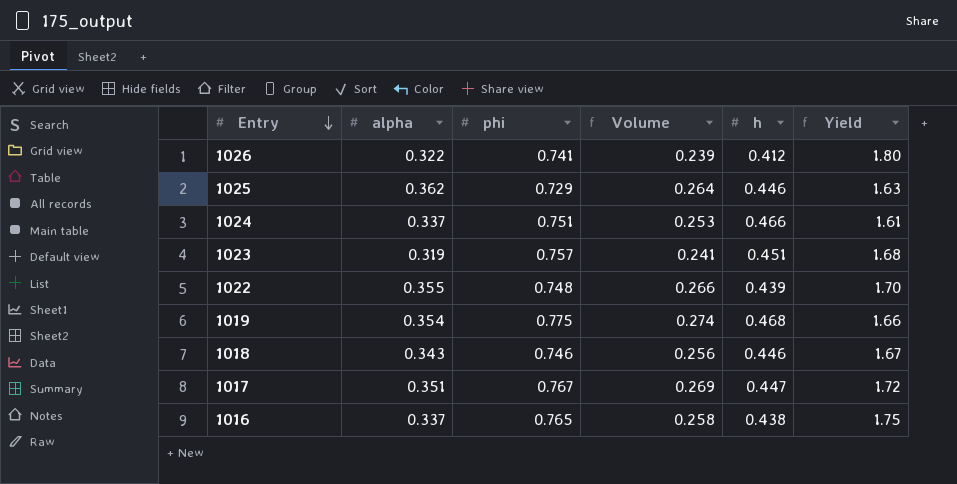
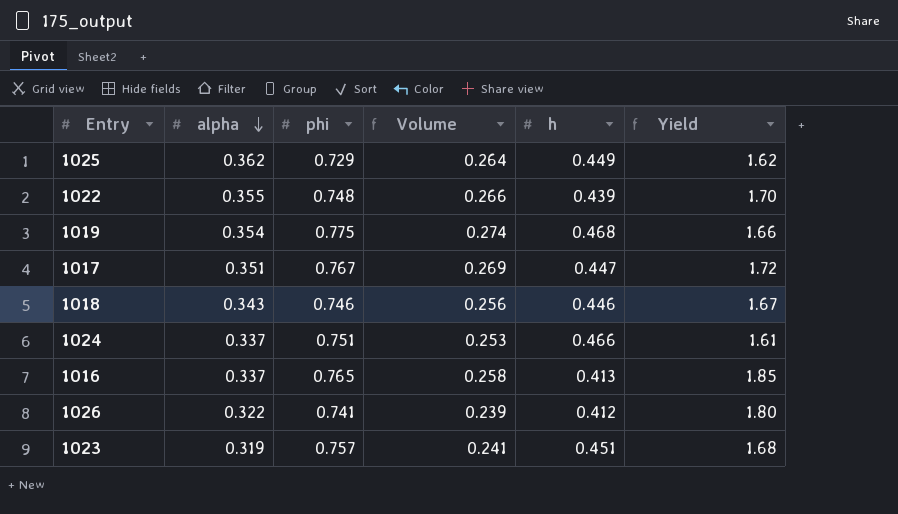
row order: Entry descending -> alpha descending
1025 | h: 0.446 -> 0.449
1025 | Yield: 1.63 -> 1.62
1016 | h: 0.438 -> 0.413
1016 | Yield: 1.75 -> 1.85

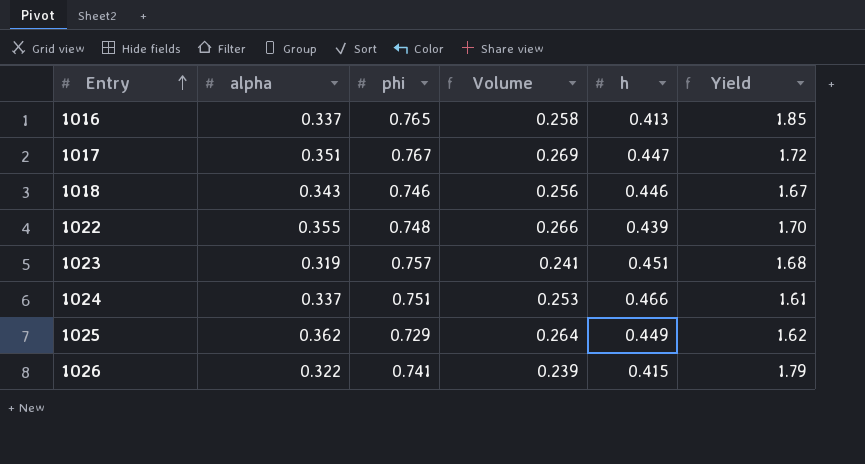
row order: alpha descending -> Entry ascending
row 1019: 0.354 | 0.775 | 0.274 | 0.468 | 1.66 -> none
1026 | h: 0.412 -> 0.415
1026 | Yield: 1.80 -> 1.79

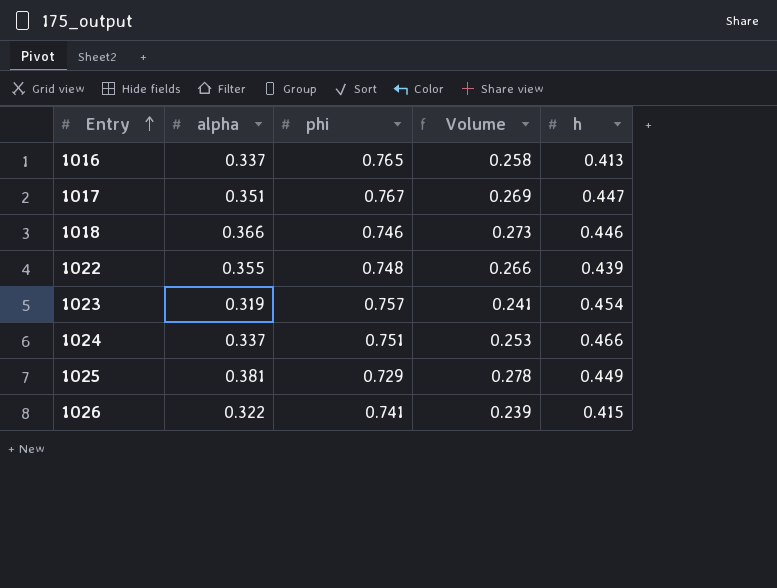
column Yield | formula: [phi] / [h] -> none
1018 | alpha: 0.343 -> 0.366
1018 | Volume: 0.256 -> 0.273
1023 | h: 0.451 -> 0.454
1025 | alpha: 0.362 -> 0.381
1025 | Volume: 0.264 -> 0.278

